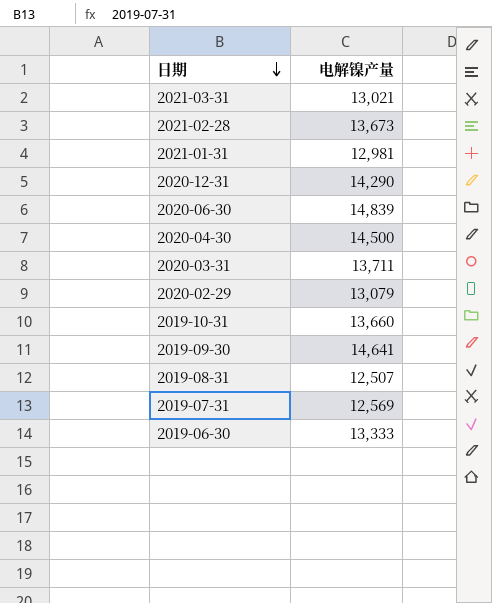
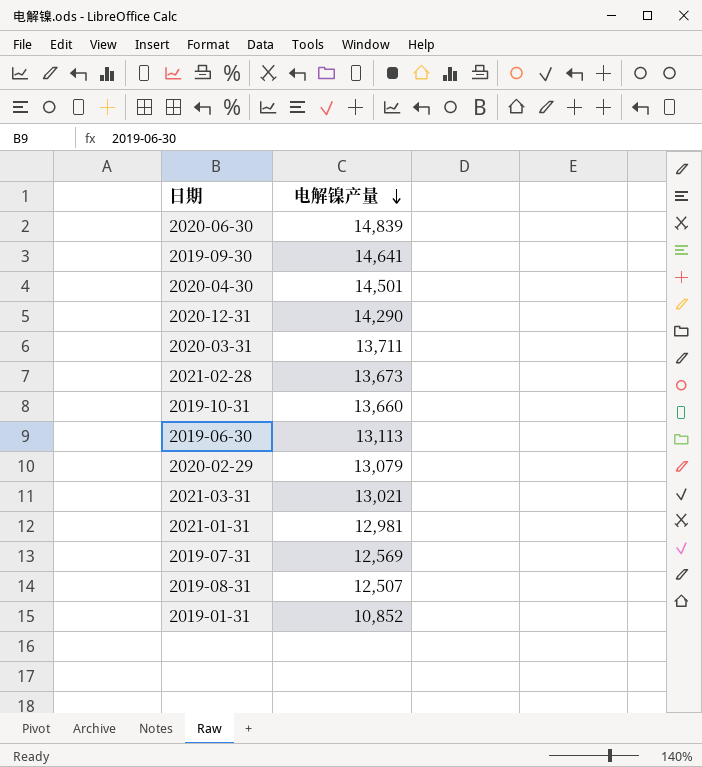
row order: 日期 descending -> 电解镍产量 descending
2020-04-30 | 电解镍产量: 14,500 -> 14,501
2019-06-30 | 电解镍产量: 13,333 -> 13,113
row 2019-01-31: none -> 10,852

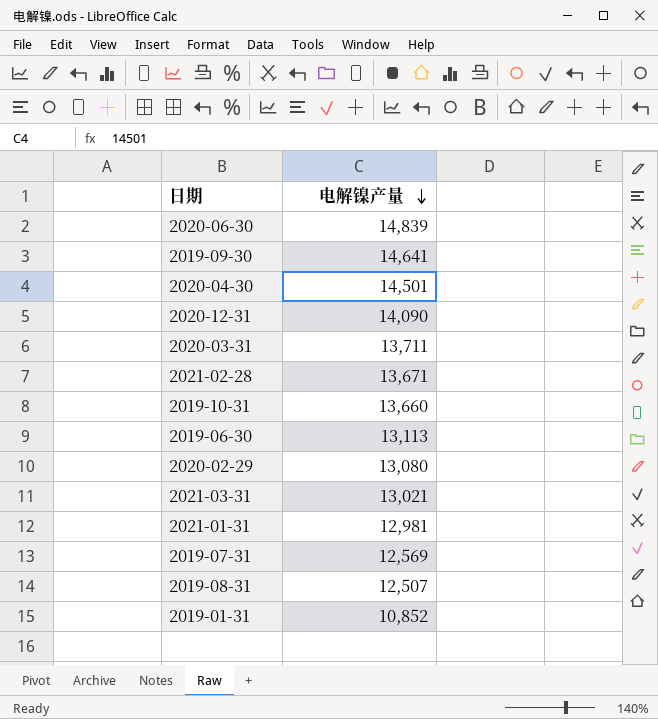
2020-12-31 | 电解镍产量: 14,290 -> 14,090
2021-02-28 | 电解镍产量: 13,673 -> 13,671
2020-02-29 | 电解镍产量: 13,079 -> 13,080

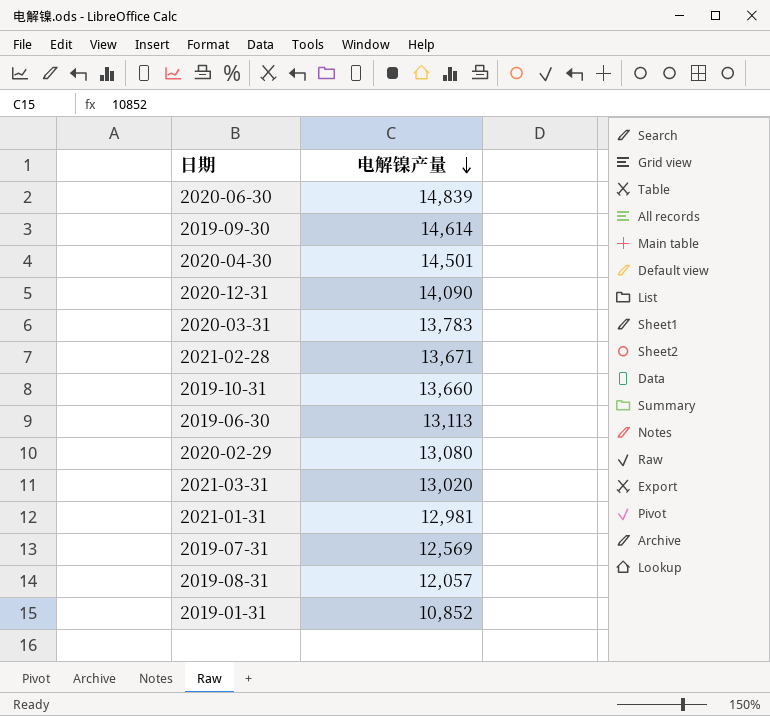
2019-09-30 | 电解镍产量: 14,641 -> 14,614
2020-03-31 | 电解镍产量: 13,711 -> 13,783
2021-03-31 | 电解镍产量: 13,021 -> 13,020
2019-08-31 | 电解镍产量: 12,507 -> 12,057

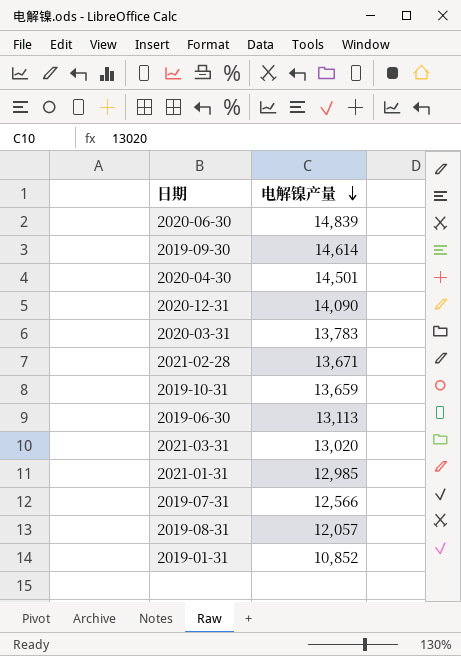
row 2020-02-29: 13,080 -> none
2019-10-31 | 电解镍产量: 13,660 -> 13,659
2021-01-31 | 电解镍产量: 12,981 -> 12,985
2019-07-31 | 电解镍产量: 12,569 -> 12,566

